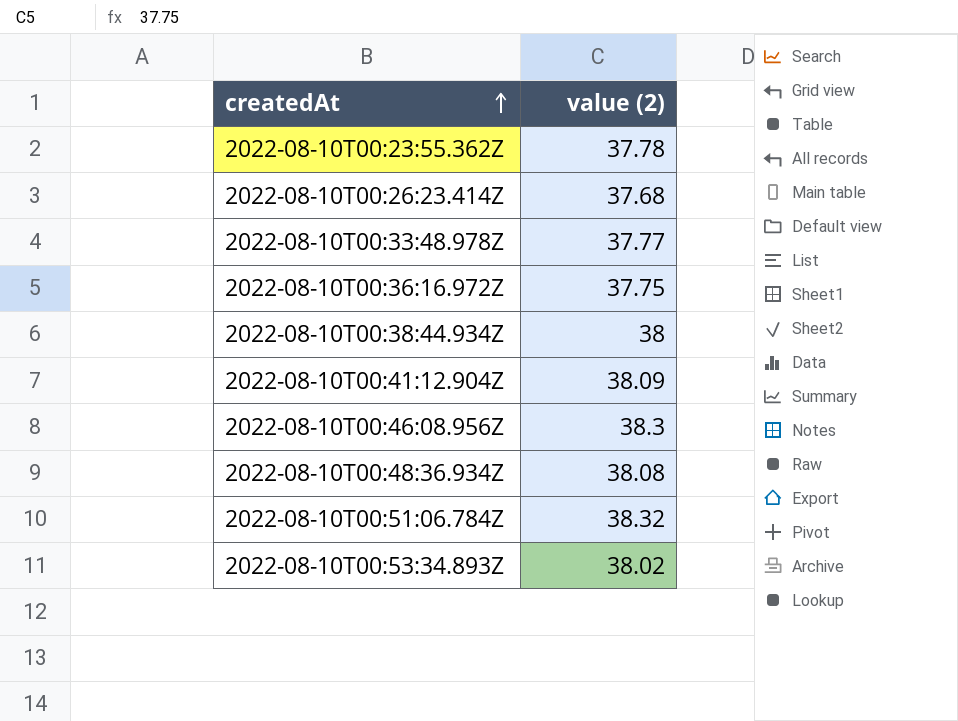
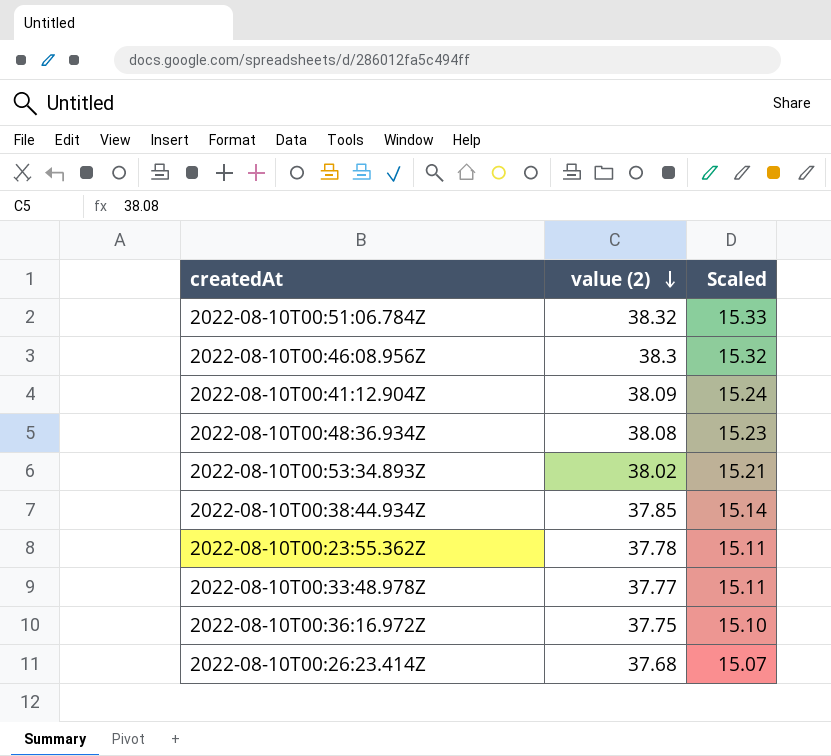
row order: createdAt ascending -> value (2) descending
column Scaled | formula: none -> [value (2)] * 0.4
2022-08-10T00:38:44.934Z | value (2): 38 -> 37.85

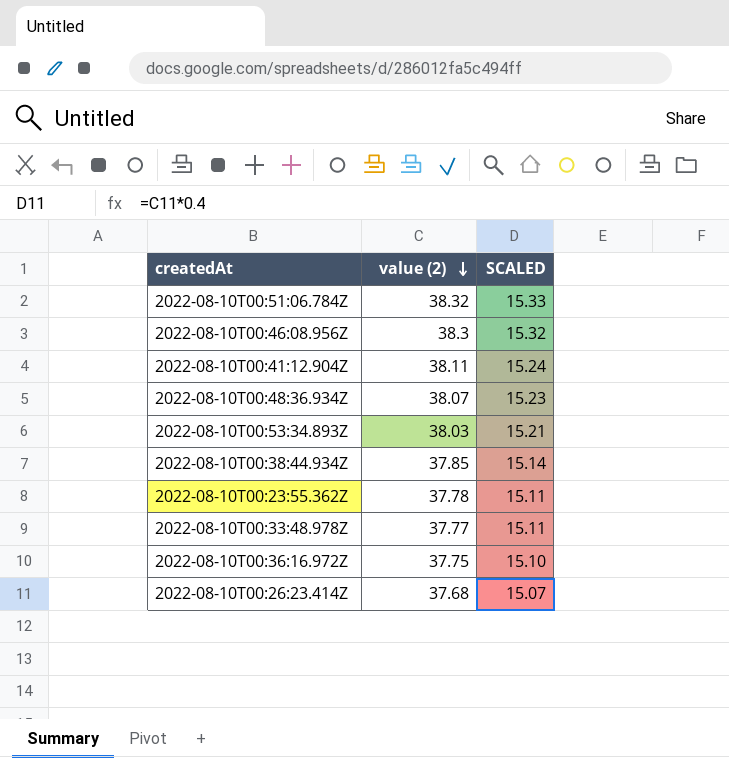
column name: Scaled -> SCALED
2022-08-10T00:41:12.904Z | value (2): 38.09 -> 38.11
2022-08-10T00:48:36.934Z | value (2): 38.08 -> 38.07
2022-08-10T00:53:34.893Z | value (2): 38.02 -> 38.03

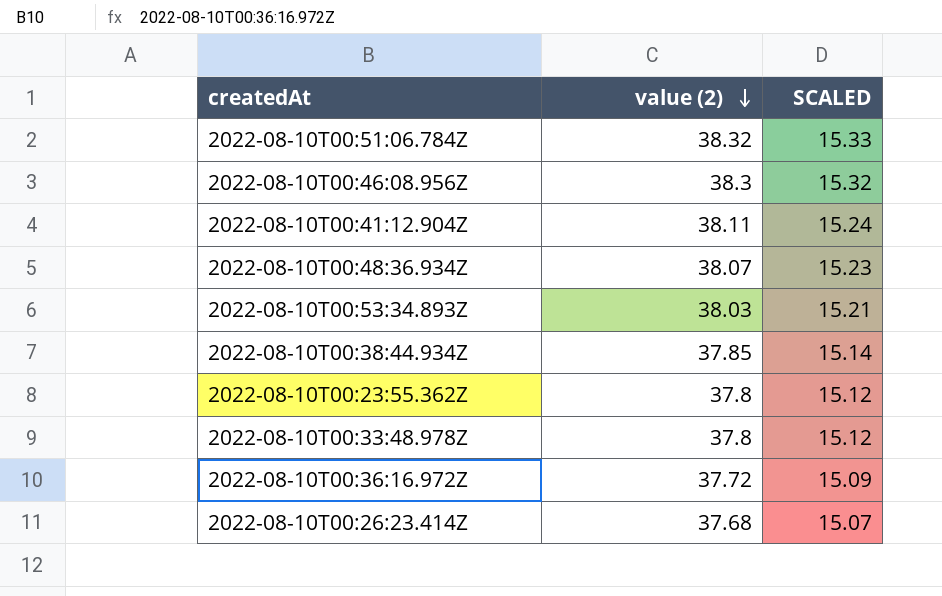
2022-08-10T00:23:55.362Z | value (2): 37.78 -> 37.8
2022-08-10T00:23:55.362Z | SCALED: 15.11 -> 15.12
2022-08-10T00:33:48.978Z | value (2): 37.77 -> 37.8
2022-08-10T00:33:48.978Z | SCALED: 15.11 -> 15.12
2022-08-10T00:36:16.972Z | value (2): 37.75 -> 37.72
2022-08-10T00:36:16.972Z | SCALED: 15.10 -> 15.09

